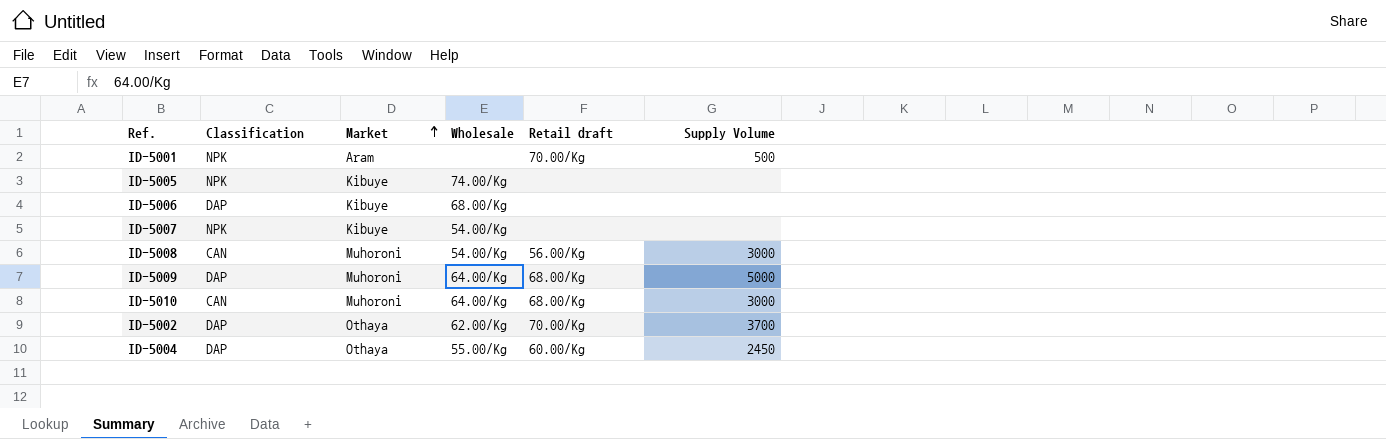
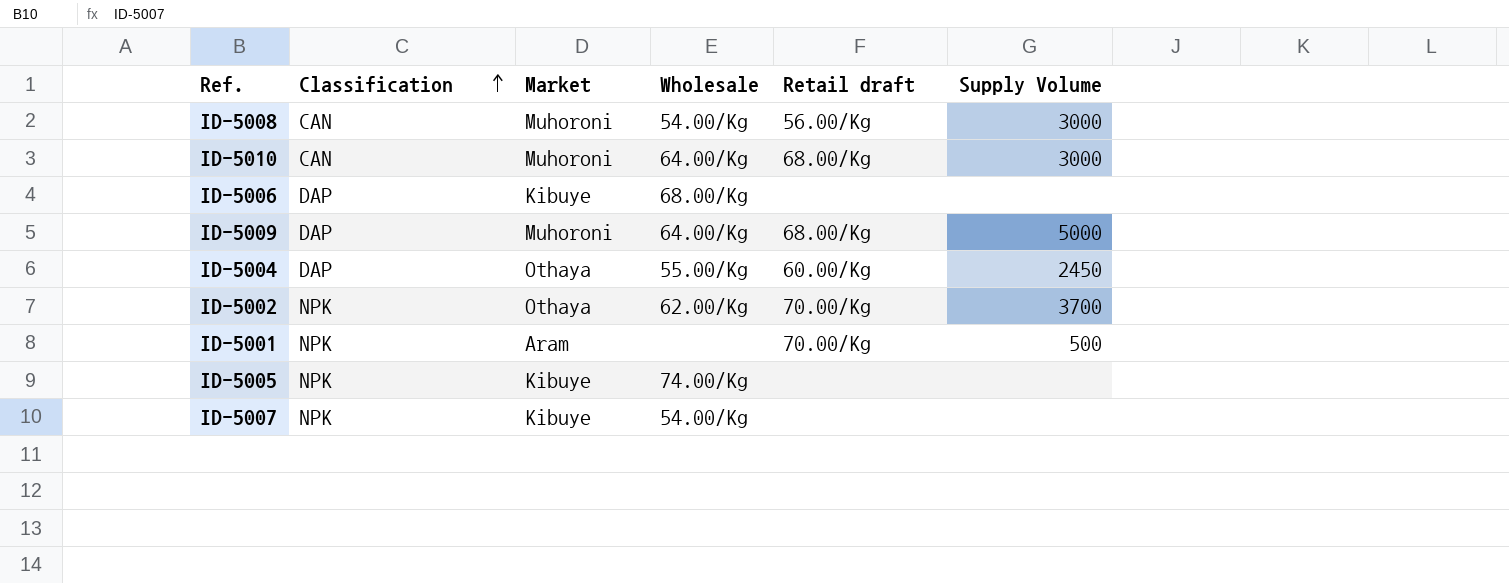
row order: Market ascending -> Classification ascending
ID-5002 | Classification: DAP -> NPK

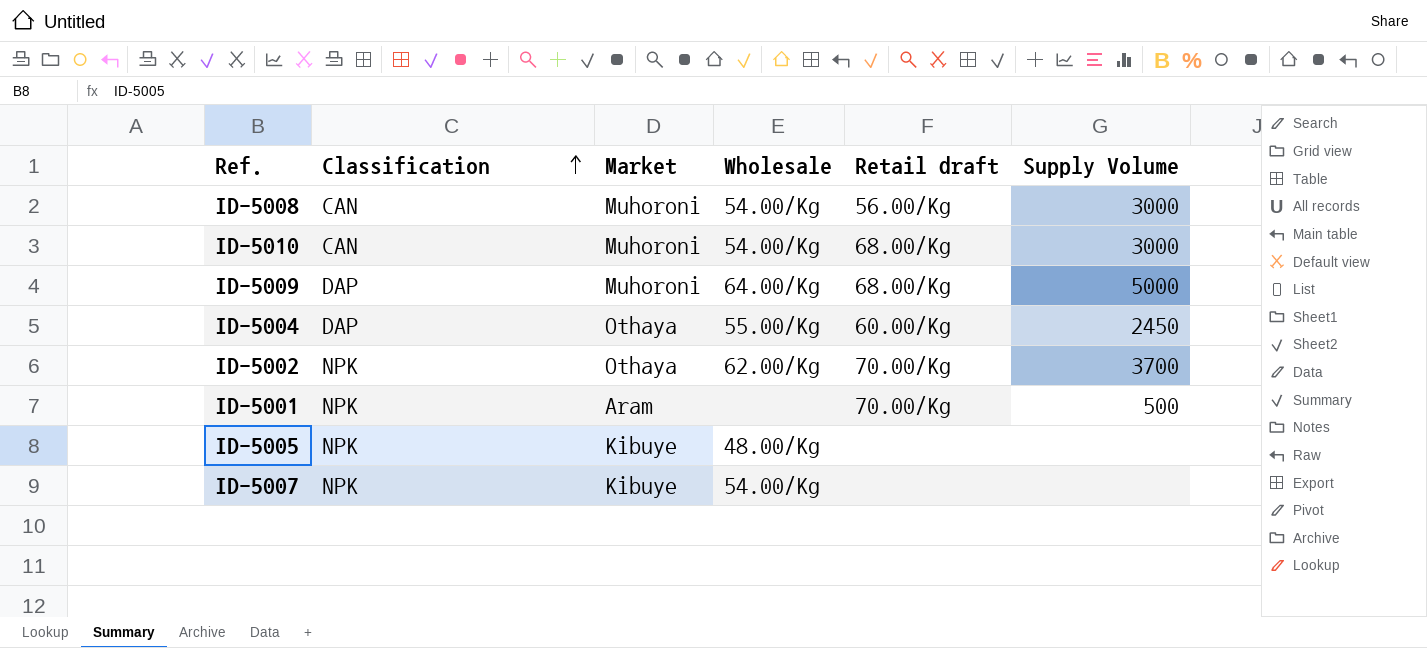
row ID-5006: DAP | Kibuye | 68.00/Kg | none | none -> none
ID-5010 | Wholesale: 64.00/Kg -> 54.00/Kg
ID-5005 | Wholesale: 74.00/Kg -> 48.00/Kg

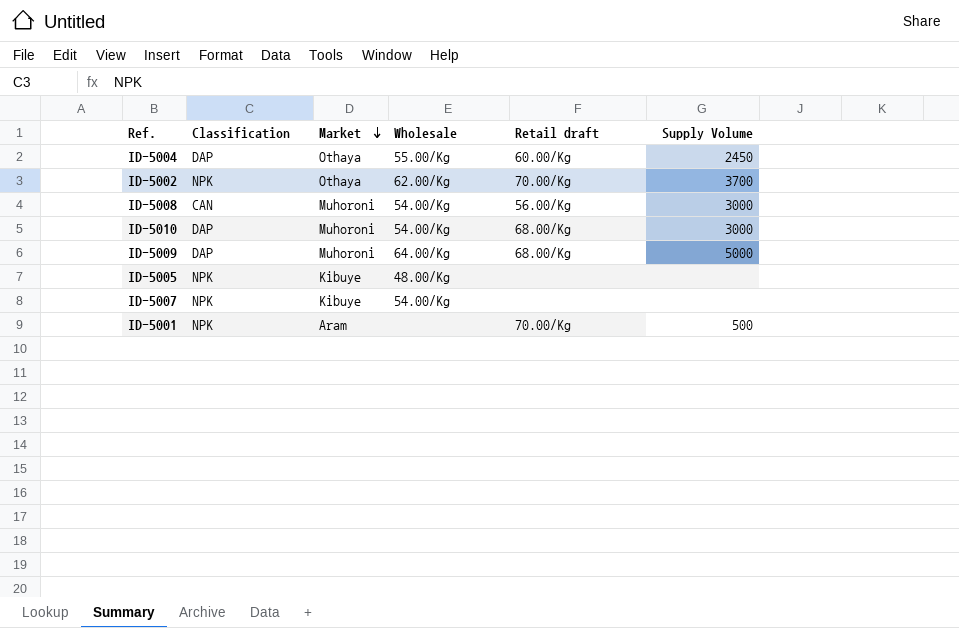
row order: Classification ascending -> Market descending
ID-5010 | Classification: CAN -> DAP

